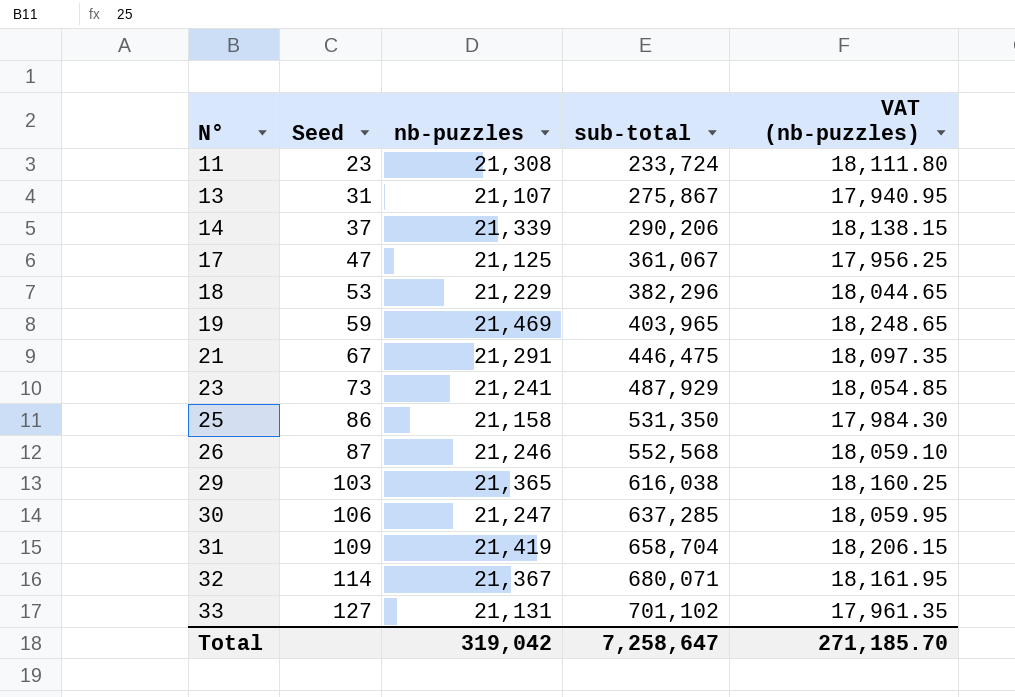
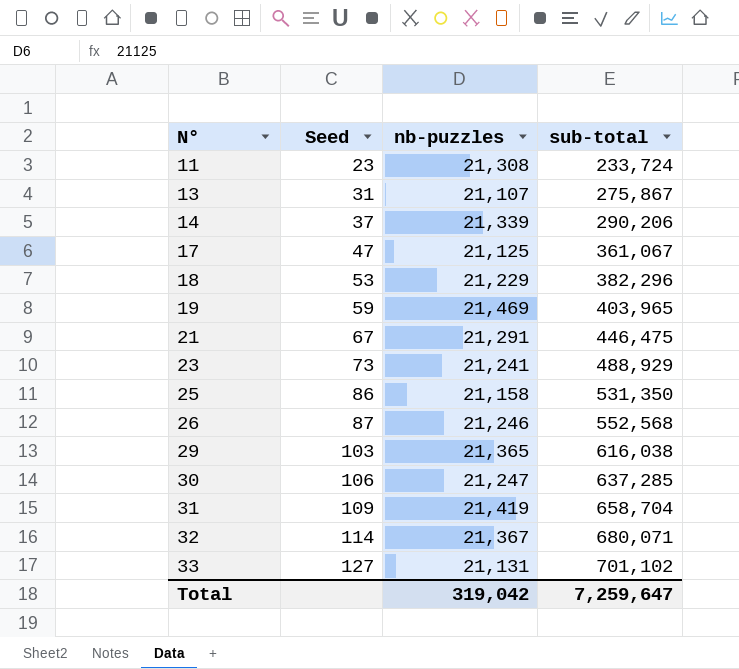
column VAT (nb-puzzles) | formula: [nb-puzzles] * 0.85 -> none
23 | sub-total: 487,929 -> 488,929
Total | sub-total: 7,258,647 -> 7,259,647

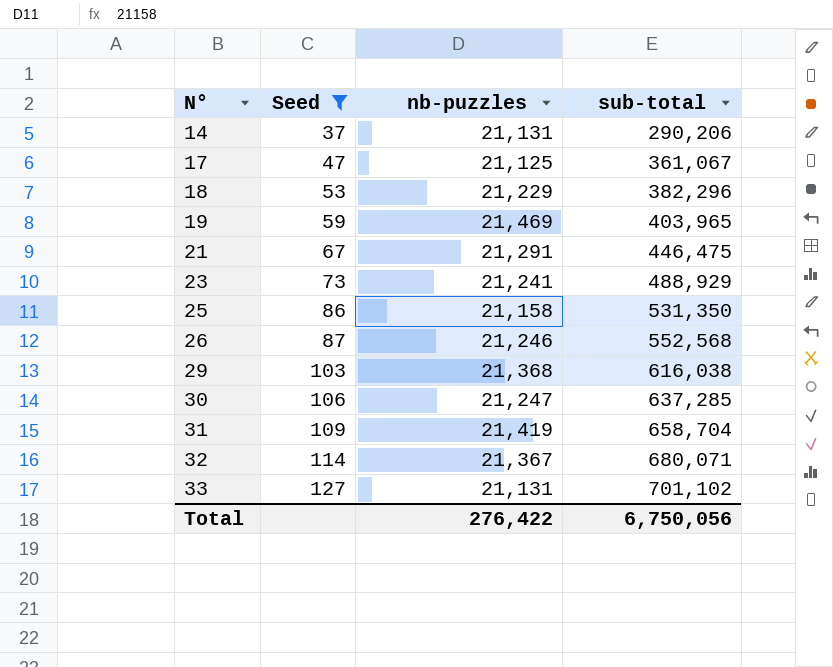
filter: none -> Seed >= 37
14 | nb-puzzles: 21,339 -> 21,131
29 | nb-puzzles: 21,365 -> 21,368
Total | nb-puzzles: 319,042 -> 276,422
Total | sub-total: 7,259,647 -> 6,750,056

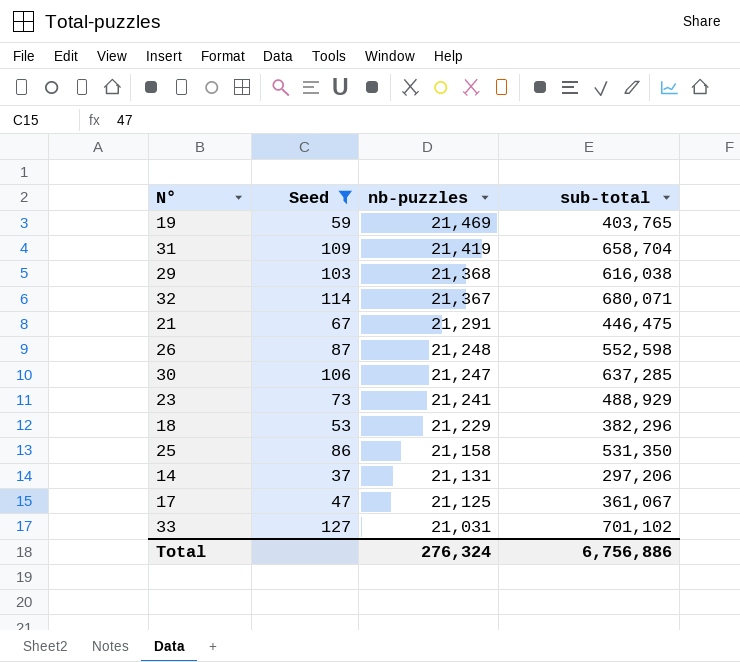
row order: N° ascending -> nb-puzzles descending
19 | sub-total: 403,965 -> 403,765
26 | nb-puzzles: 21,246 -> 21,248
26 | sub-total: 552,568 -> 552,598
14 | sub-total: 290,206 -> 297,206
33 | nb-puzzles: 21,131 -> 21,031
Total | nb-puzzles: 276,422 -> 276,324
Total | sub-total: 6,750,056 -> 6,756,886

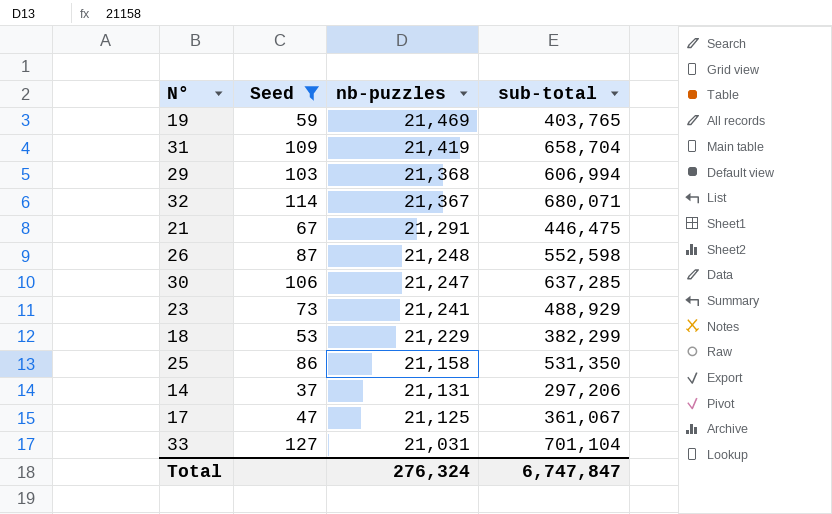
29 | sub-total: 616,038 -> 606,994
18 | sub-total: 382,296 -> 382,299
33 | sub-total: 701,102 -> 701,104
Total | sub-total: 6,756,886 -> 6,747,847

